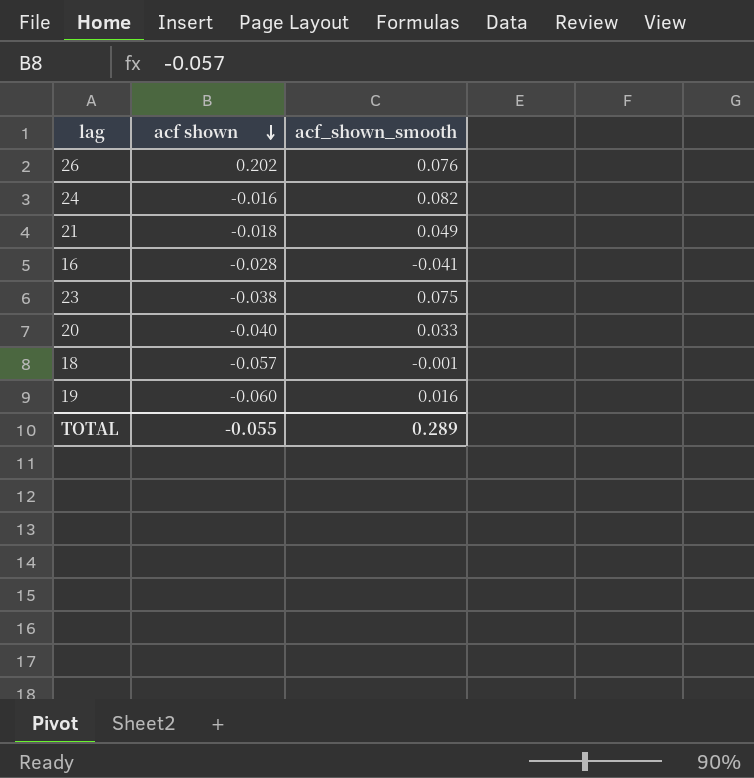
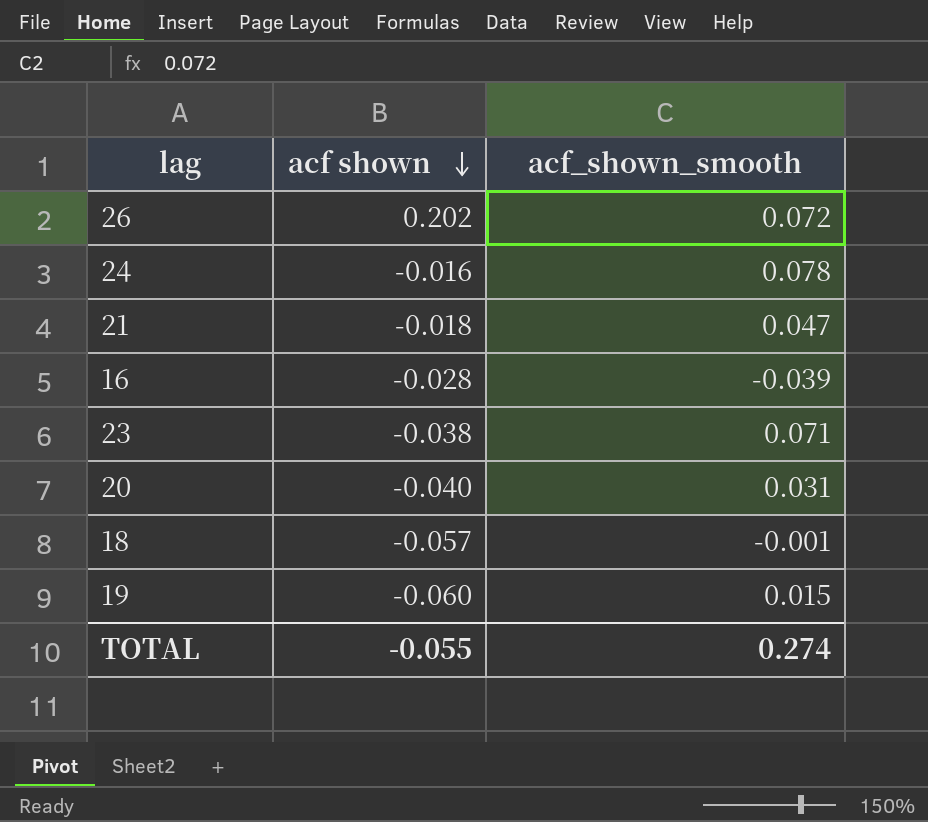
26 | acf_shown_smooth: 0.076 -> 0.072
24 | acf_shown_smooth: 0.082 -> 0.078
21 | acf_shown_smooth: 0.049 -> 0.047
16 | acf_shown_smooth: -0.041 -> -0.039
23 | acf_shown_smooth: 0.075 -> 0.071
20 | acf_shown_smooth: 0.033 -> 0.031
19 | acf_shown_smooth: 0.016 -> 0.015
TOTAL | acf_shown_smooth: 0.289 -> 0.274

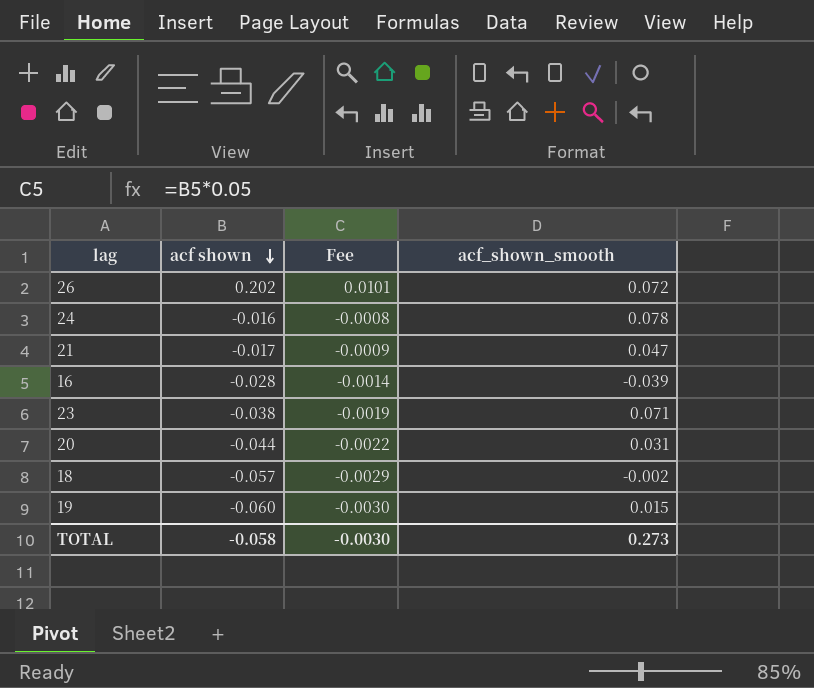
column Fee | formula: none -> [acf shown] * 0.05
21 | acf shown: -0.018 -> -0.017
20 | acf shown: -0.040 -> -0.044
18 | acf_shown_smooth: -0.001 -> -0.002
TOTAL | acf shown: -0.055 -> -0.058
TOTAL | acf_shown_smooth: 0.274 -> 0.273

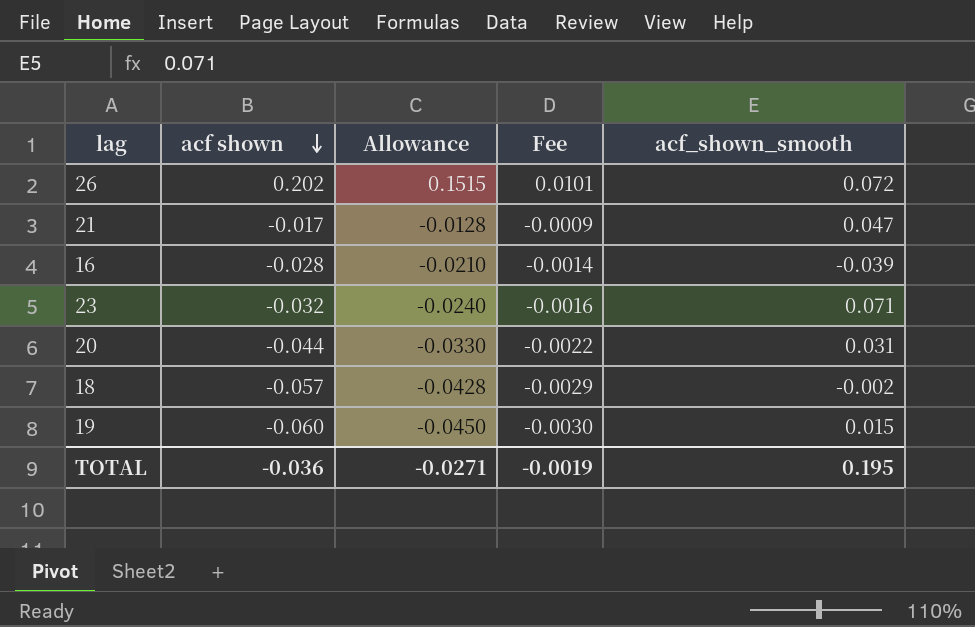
column Allowance | formula: none -> [acf shown] * 0.75
row 24: -0.016 | -0.0008 | 0.078 -> none
23 | acf shown: -0.038 -> -0.032
23 | Fee: -0.0019 -> -0.0016
TOTAL | acf shown: -0.058 -> -0.036
TOTAL | Fee: -0.0030 -> -0.0019
TOTAL | acf_shown_smooth: 0.273 -> 0.195

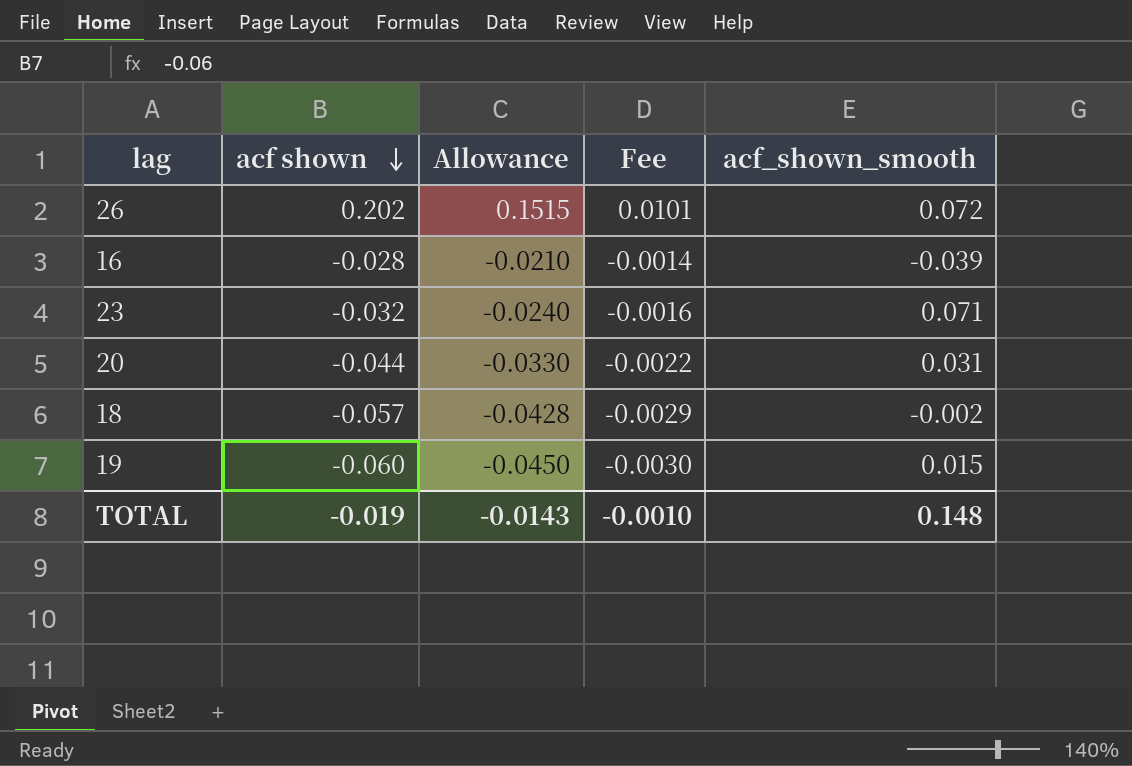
row 21: -0.017 | -0.0128 | -0.0009 | 0.047 -> none
TOTAL | acf shown: -0.036 -> -0.019
TOTAL | Allowance: -0.0271 -> -0.0143
TOTAL | Fee: -0.0019 -> -0.0010
TOTAL | acf_shown_smooth: 0.195 -> 0.148

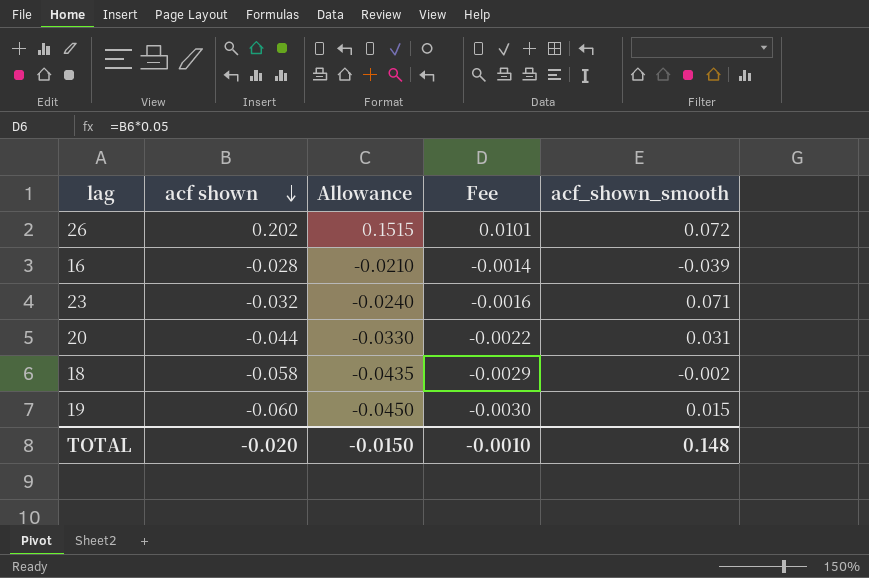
18 | acf shown: -0.057 -> -0.058
18 | Allowance: -0.0428 -> -0.0435
TOTAL | acf shown: -0.019 -> -0.020
TOTAL | Allowance: -0.0143 -> -0.0150

